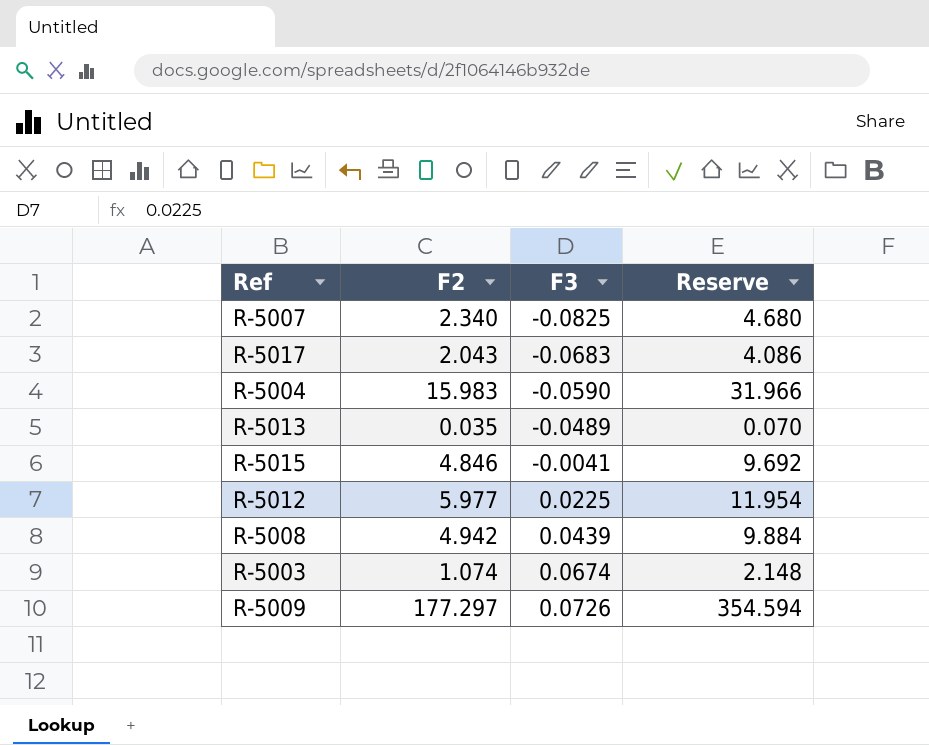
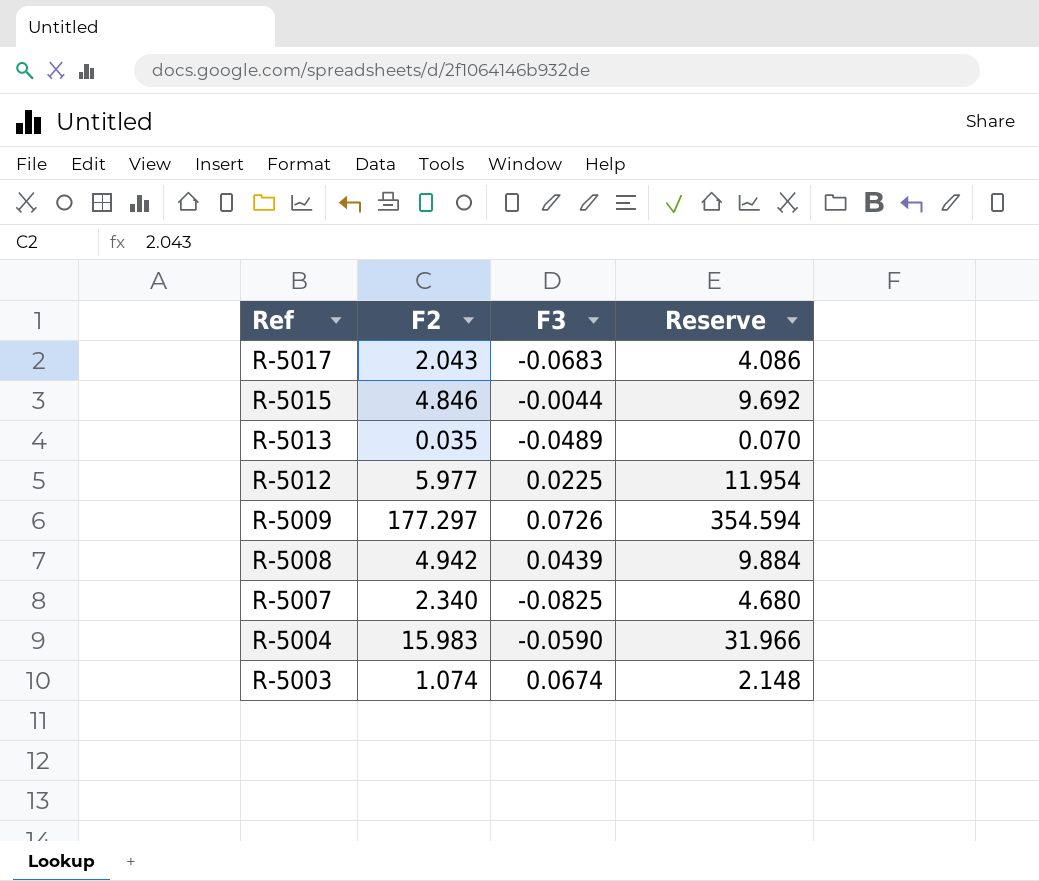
row order: F3 ascending -> Ref descending
R-5015 | F3: -0.0041 -> -0.0044

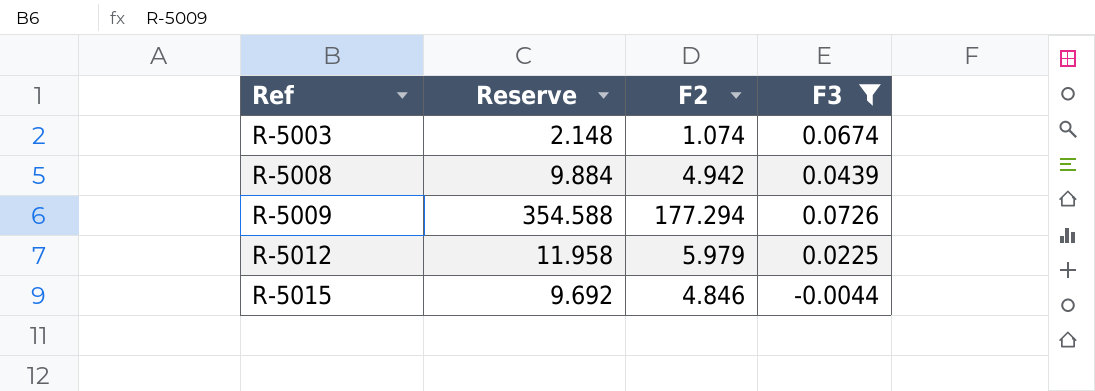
filter: none -> F3 >= -0.0044
row order: Ref descending -> Ref ascending
column Reserve | position: 4 -> 2
R-5009 | Reserve: 354.594 -> 354.588
R-5009 | F2: 177.297 -> 177.294
R-5012 | Reserve: 11.954 -> 11.958
R-5012 | F2: 5.977 -> 5.979

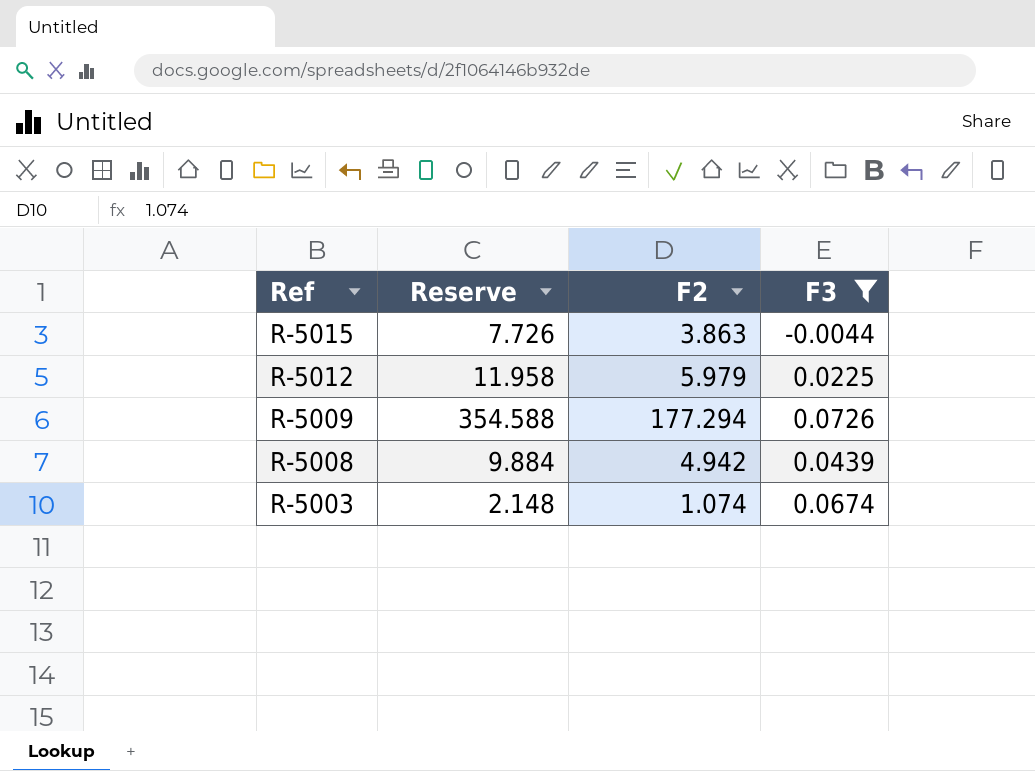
row order: Ref ascending -> Ref descending
R-5015 | Reserve: 9.692 -> 7.726
R-5015 | F2: 4.846 -> 3.863

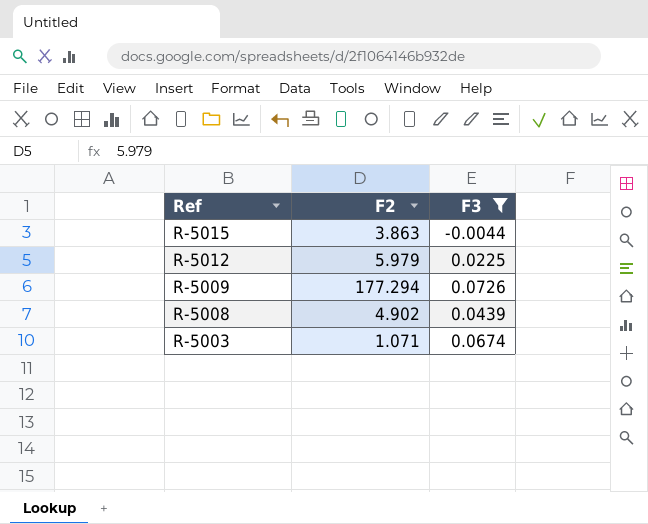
column Reserve | formula: [F2] * 2 -> none
R-5008 | F2: 4.942 -> 4.902
R-5003 | F2: 1.074 -> 1.071

